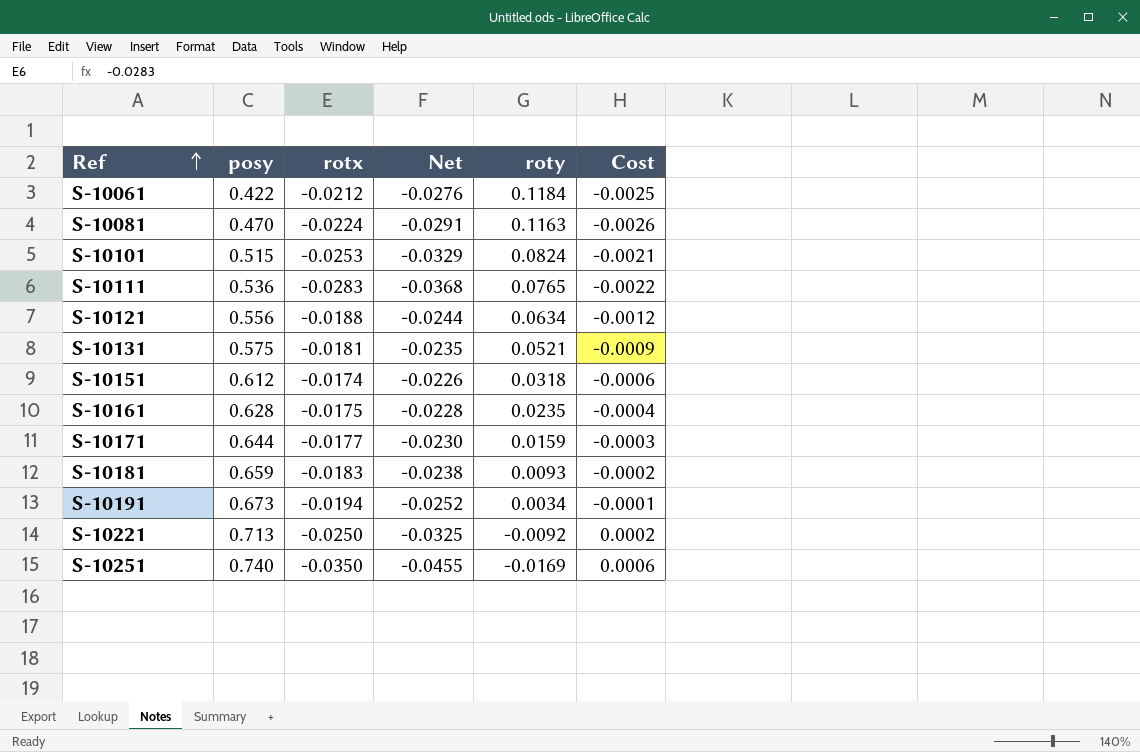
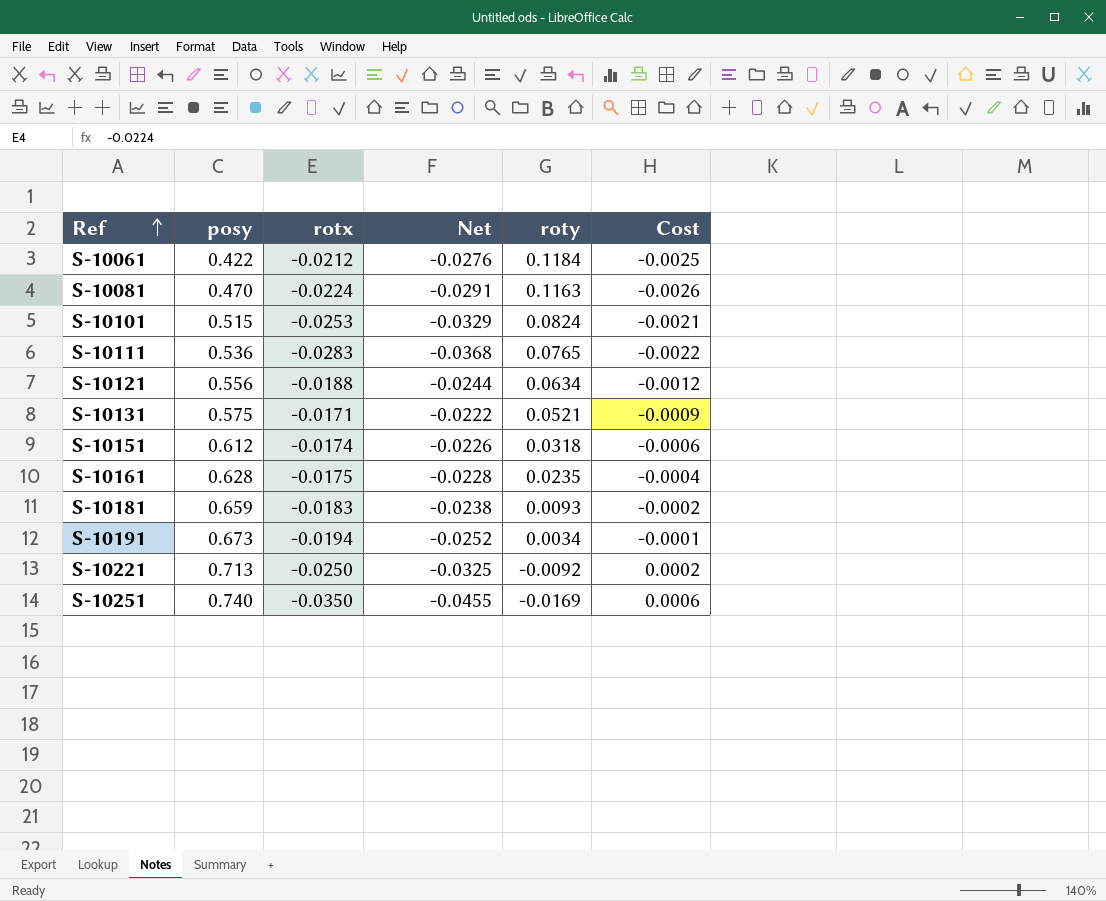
row S-10171: 0.644 | -0.0177 | -0.0230 | 0.0159 | -0.0003 -> none
S-10131 | rotx: -0.0181 -> -0.0171
S-10131 | Net: -0.0235 -> -0.0222

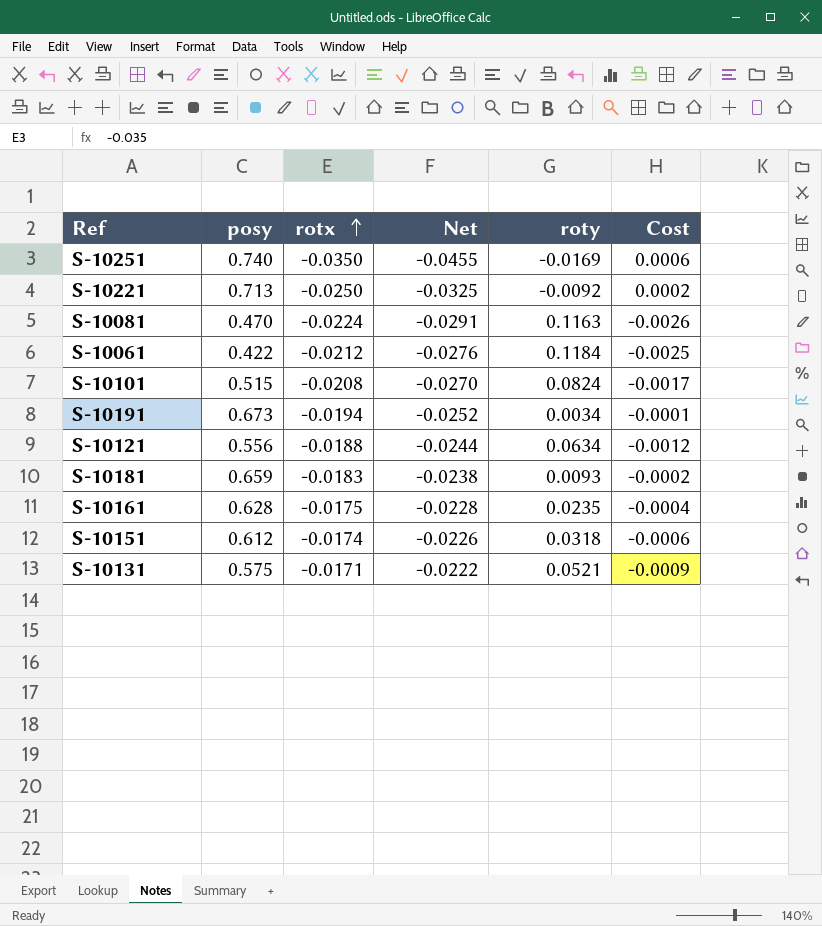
row order: Ref ascending -> rotx ascending
row S-10111: 0.536 | -0.0283 | -0.0368 | 0.0765 | -0.0022 -> none
S-10101 | rotx: -0.0253 -> -0.0208
S-10101 | Net: -0.0329 -> -0.0270
S-10101 | Cost: -0.0021 -> -0.0017

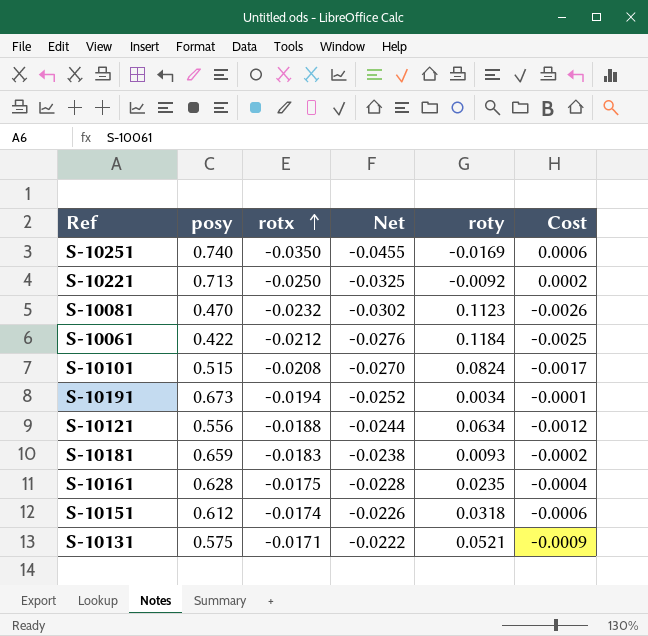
S-10081 | rotx: -0.0224 -> -0.0232
S-10081 | Net: -0.0291 -> -0.0302
S-10081 | roty: 0.1163 -> 0.1123

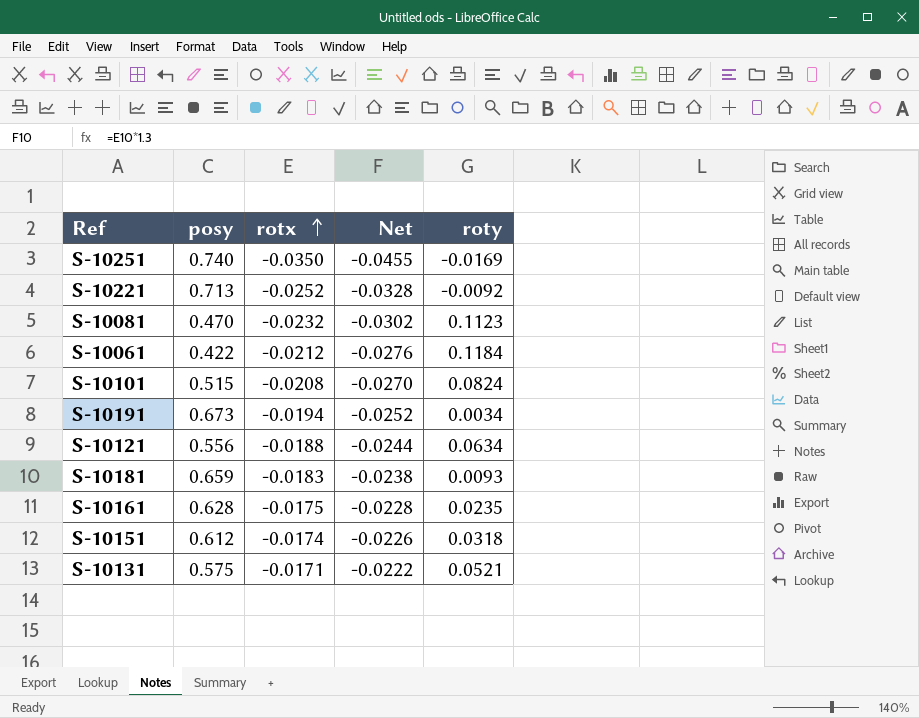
column Cost | formula: [rotx] * [roty] -> none
S-10221 | rotx: -0.0250 -> -0.0252
S-10221 | Net: -0.0325 -> -0.0328

